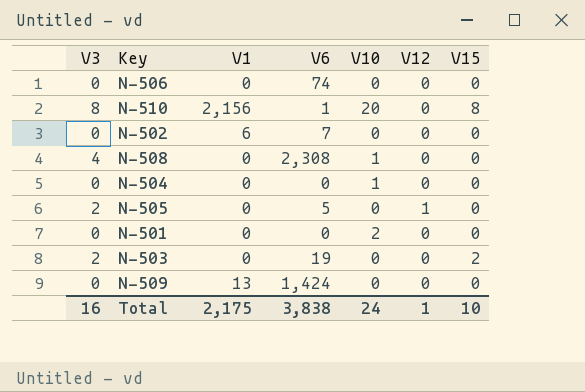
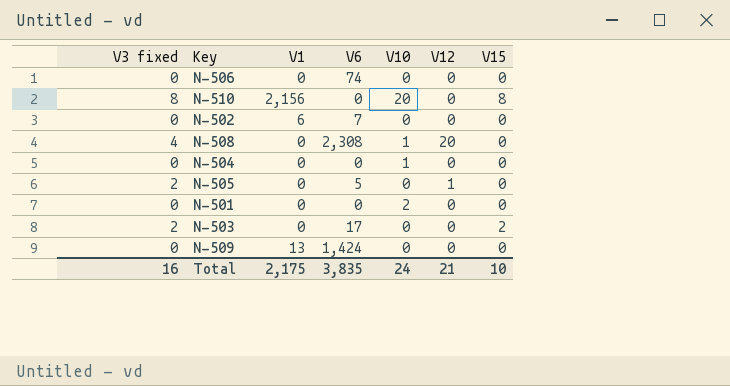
column name: V3 -> V3 fixed
N-510 | V6: 1 -> 0
N-508 | V12: 0 -> 20
N-503 | V6: 19 -> 17
Total | V6: 3,838 -> 3,835
Total | V12: 1 -> 21

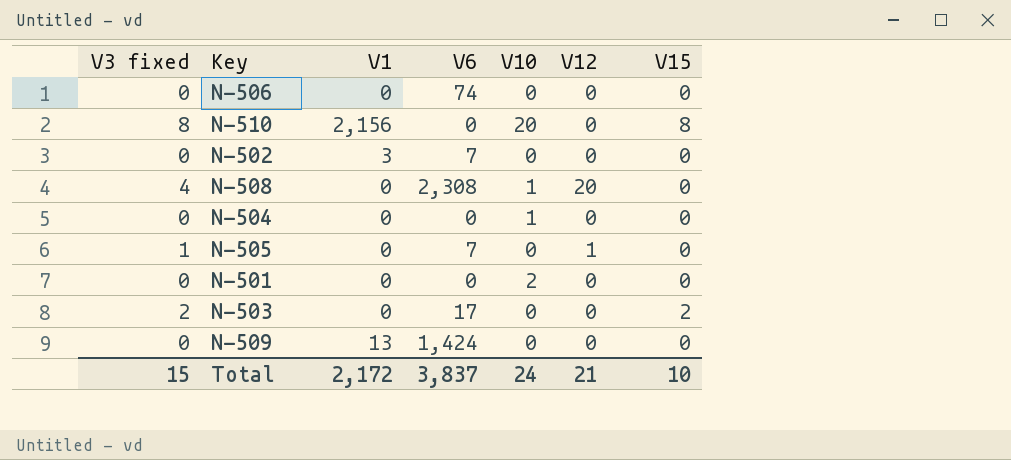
N-502 | V1: 6 -> 3
N-505 | V3 fixed: 2 -> 1
N-505 | V6: 5 -> 7
Total | V3 fixed: 16 -> 15
Total | V1: 2,175 -> 2,172
Total | V6: 3,835 -> 3,837

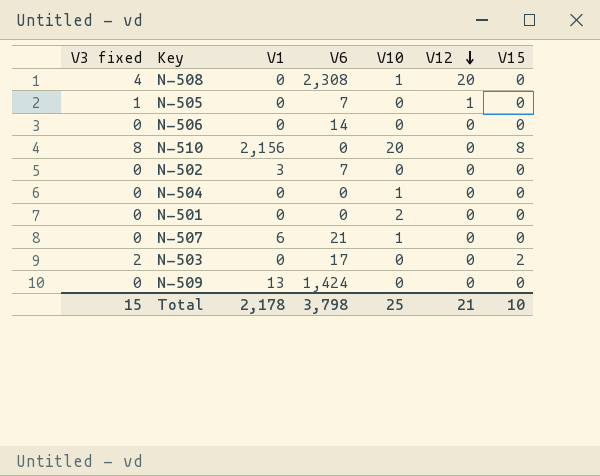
row order: none -> V12 descending
N-506 | V6: 74 -> 14
row N-507: none -> 0 | 6 | 21 | 1 | 0 | 0
Total | V1: 2,172 -> 2,178
Total | V6: 3,837 -> 3,798
Total | V10: 24 -> 25

